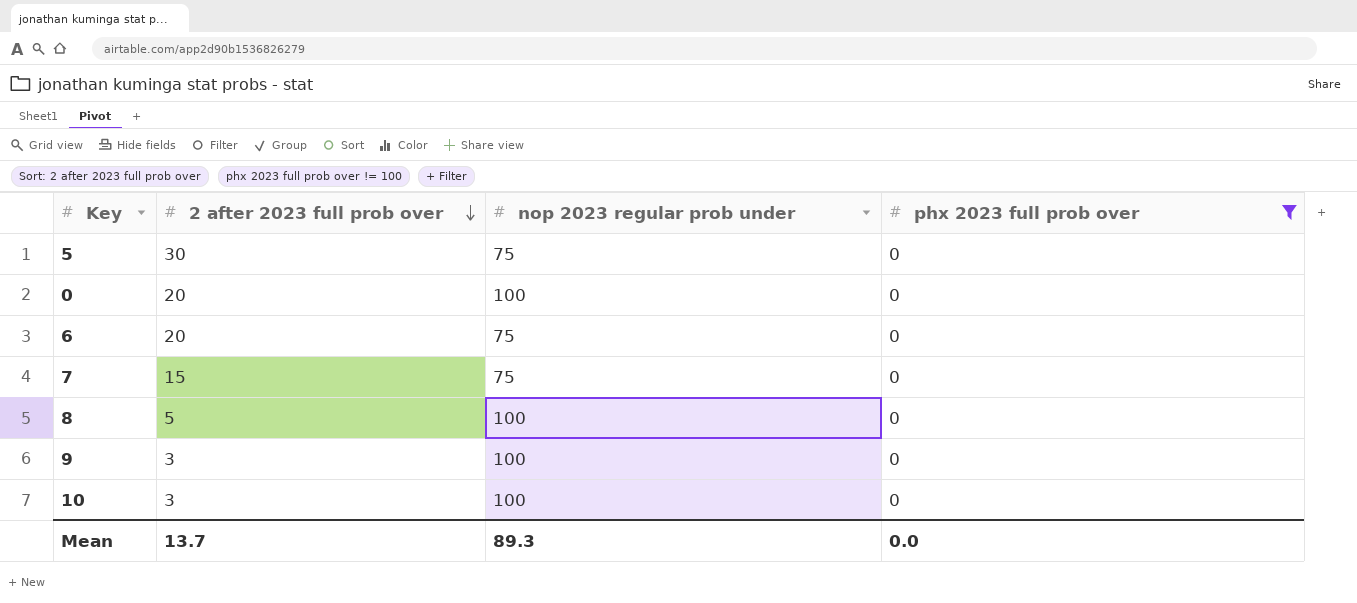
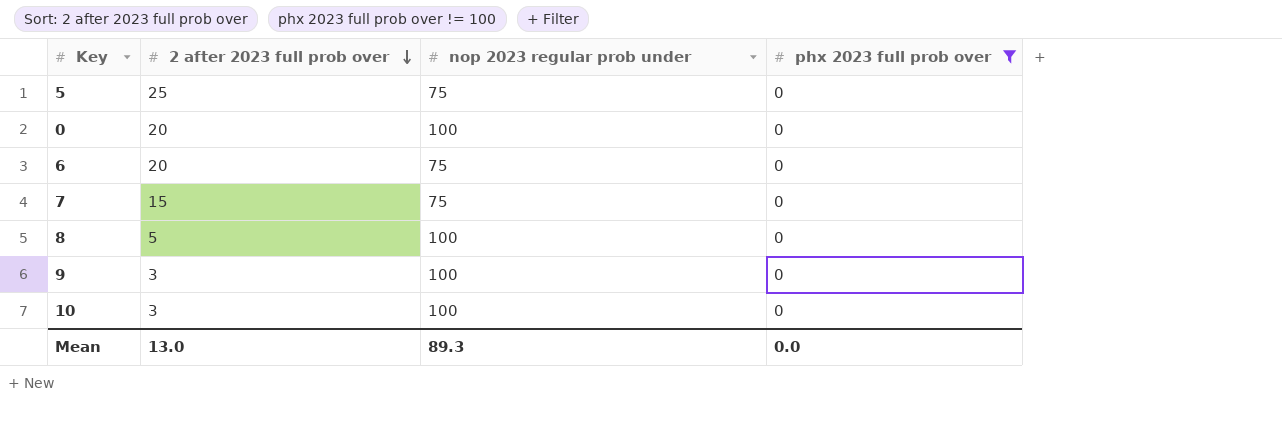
5 | 2 after 2023 full prob over: 30 -> 25
Mean | 2 after 2023 full prob over: 13.7 -> 13.0

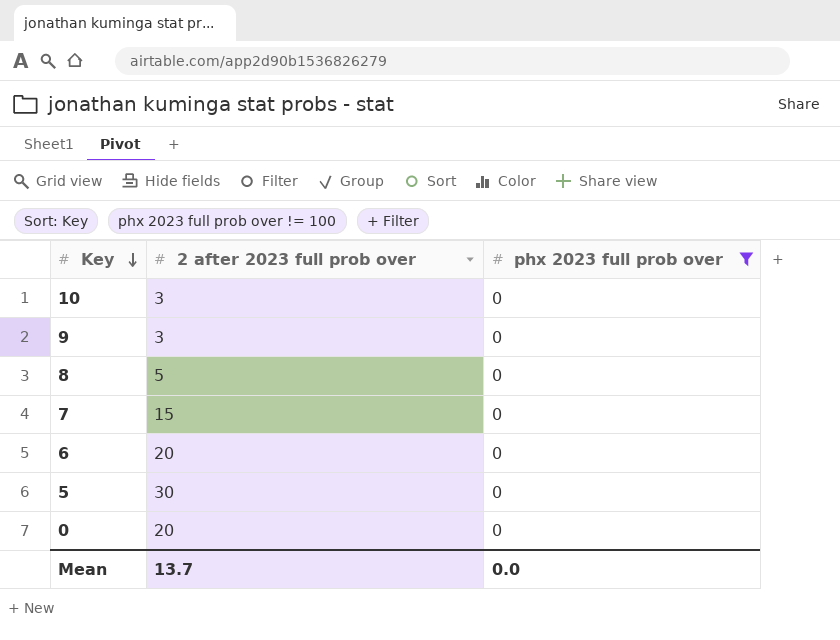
row order: 2 after 2023 full prob over descending -> Key descending
column nop 2023 regular prob under | position: 3 -> none
5 | 2 after 2023 full prob over: 25 -> 30
Mean | 2 after 2023 full prob over: 13.0 -> 13.7

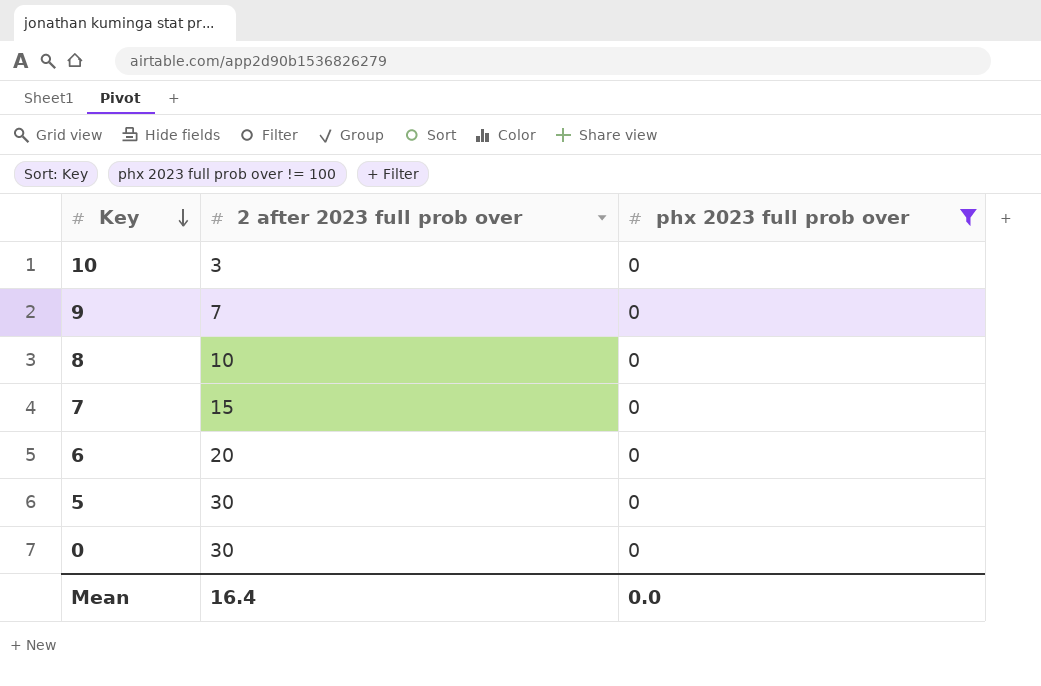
9 | 2 after 2023 full prob over: 3 -> 7
8 | 2 after 2023 full prob over: 5 -> 10
0 | 2 after 2023 full prob over: 20 -> 30
Mean | 2 after 2023 full prob over: 13.7 -> 16.4

